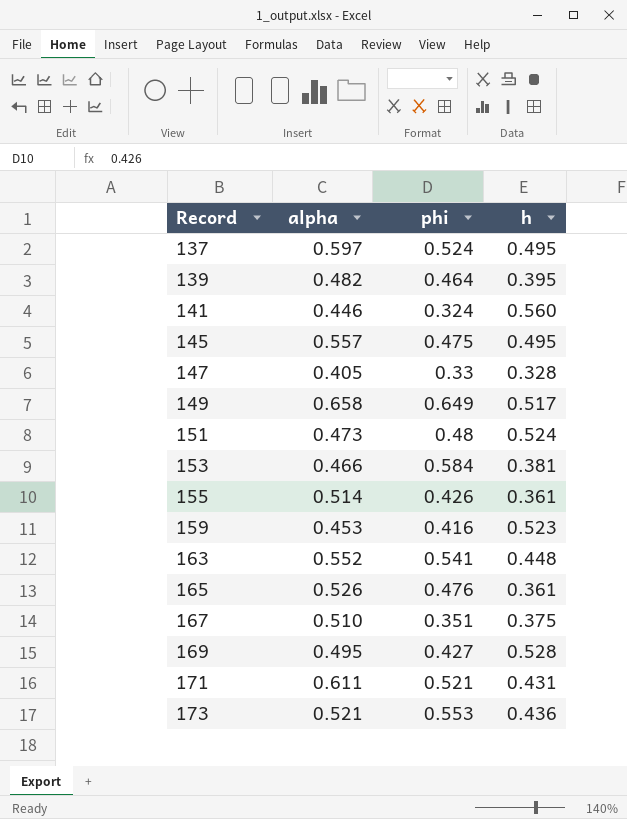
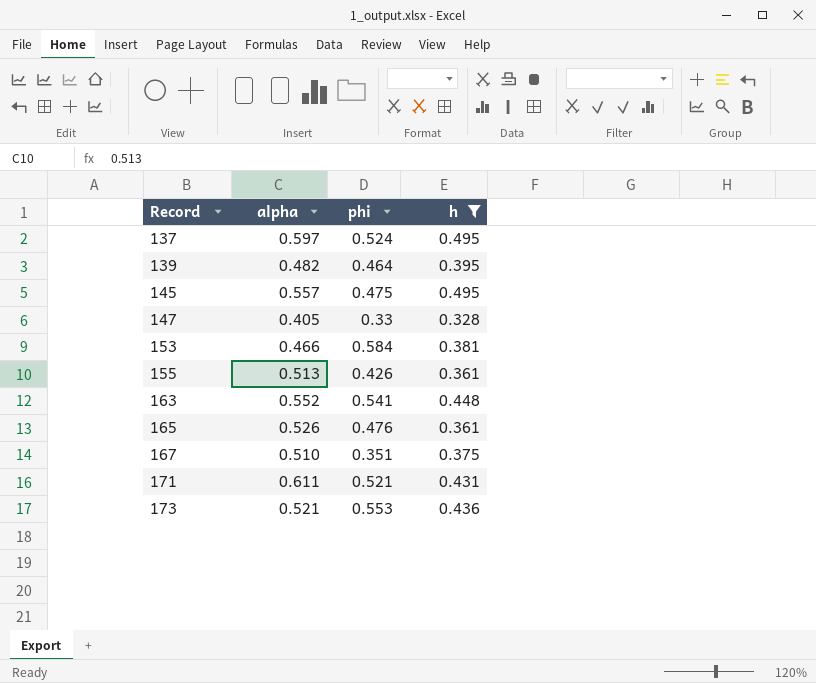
filter: none -> h <= 0.495
155 | alpha: 0.514 -> 0.513

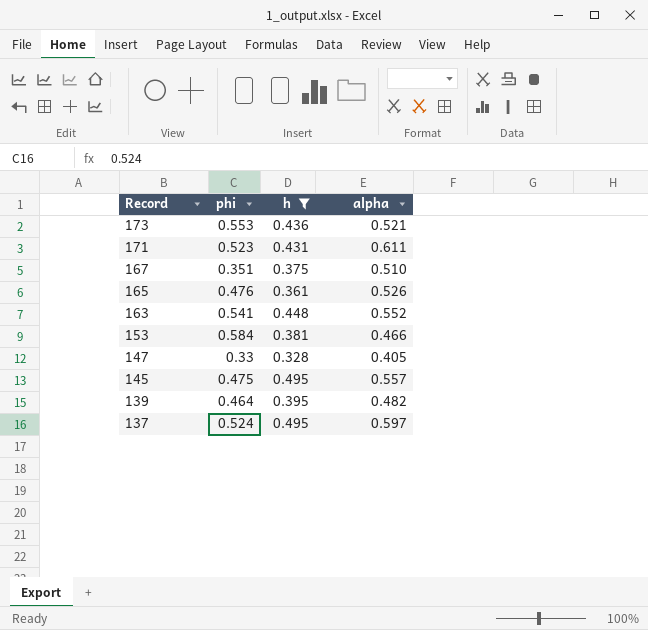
row order: Record ascending -> Record descending
column alpha | position: 2 -> 4
row 155: 0.513 | 0.426 | 0.361 -> none
171 | phi: 0.521 -> 0.523

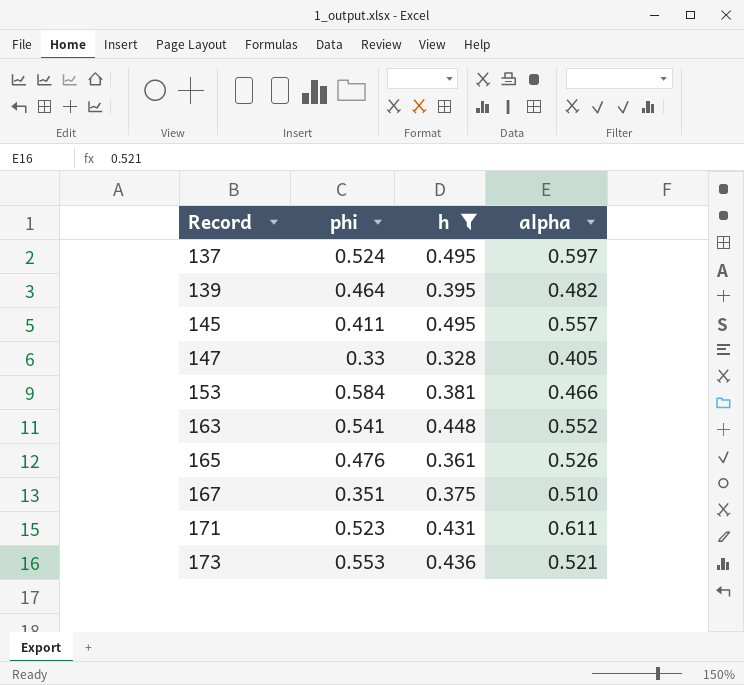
row order: Record descending -> Record ascending
145 | phi: 0.475 -> 0.411

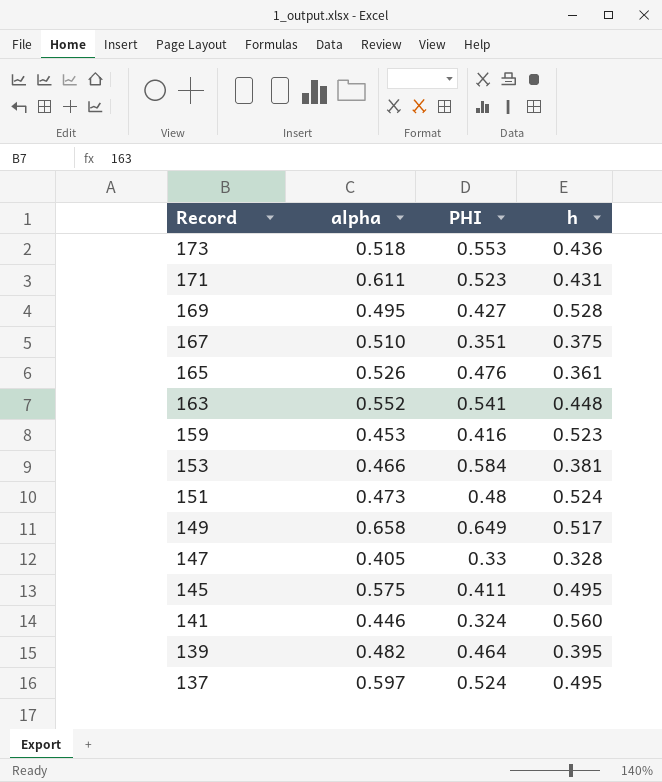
filter: h <= 0.495 -> none
row order: Record ascending -> Record descending
column alpha | position: 4 -> 2
column name: phi -> PHI
173 | alpha: 0.521 -> 0.518
145 | alpha: 0.557 -> 0.575

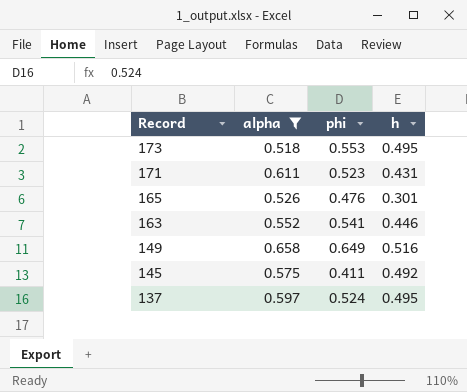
filter: none -> alpha >= 0.518
column name: PHI -> phi
173 | h: 0.436 -> 0.495
165 | h: 0.361 -> 0.301
163 | h: 0.448 -> 0.446
149 | h: 0.517 -> 0.516
145 | h: 0.495 -> 0.492

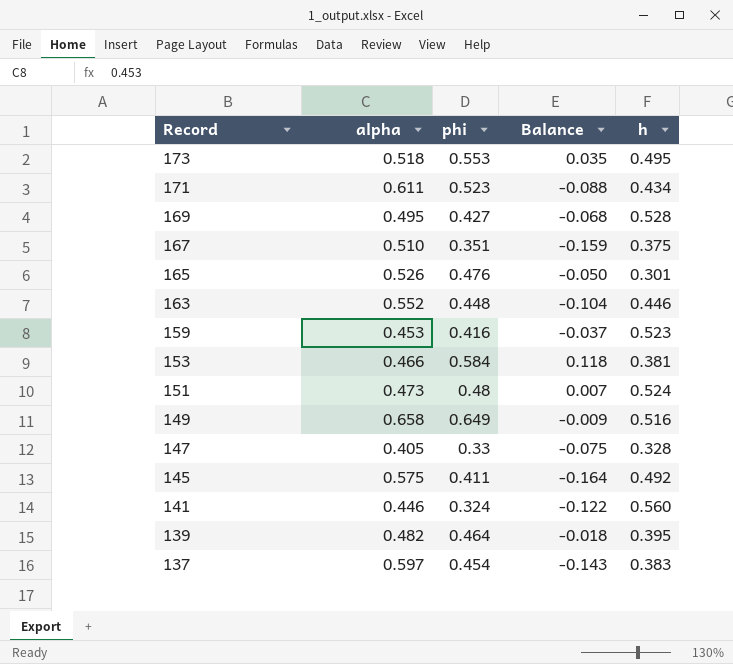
filter: alpha >= 0.518 -> none
column Balance | formula: none -> [phi] - [alpha]
171 | h: 0.431 -> 0.434
163 | phi: 0.541 -> 0.448
137 | phi: 0.524 -> 0.454
137 | h: 0.495 -> 0.383

